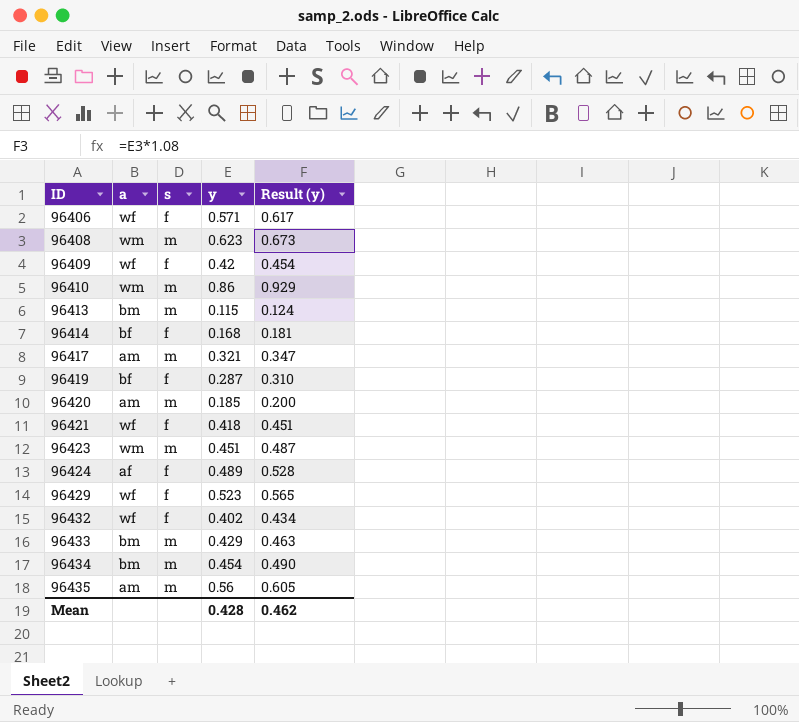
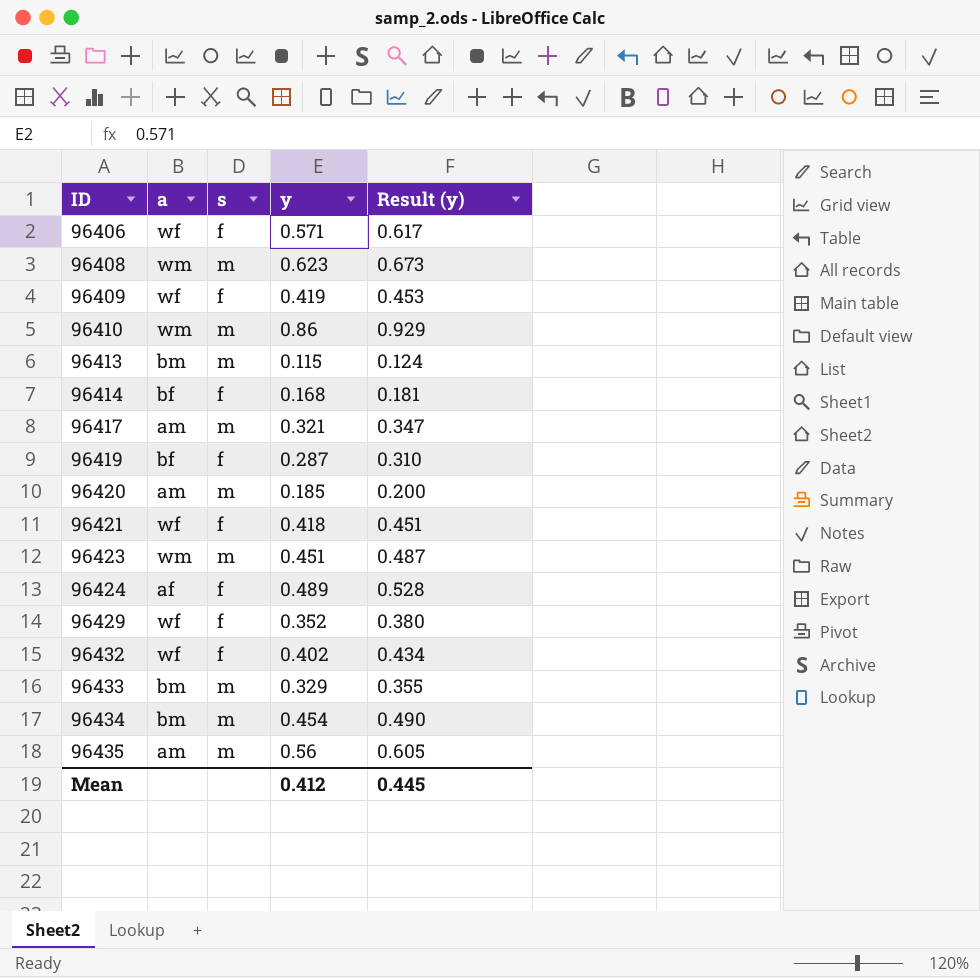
96409 | y: 0.42 -> 0.419
96409 | Result (y): 0.454 -> 0.453
96429 | y: 0.523 -> 0.352
96429 | Result (y): 0.565 -> 0.380
96433 | y: 0.429 -> 0.329
96433 | Result (y): 0.463 -> 0.355
Mean | y: 0.428 -> 0.412
Mean | Result (y): 0.462 -> 0.445

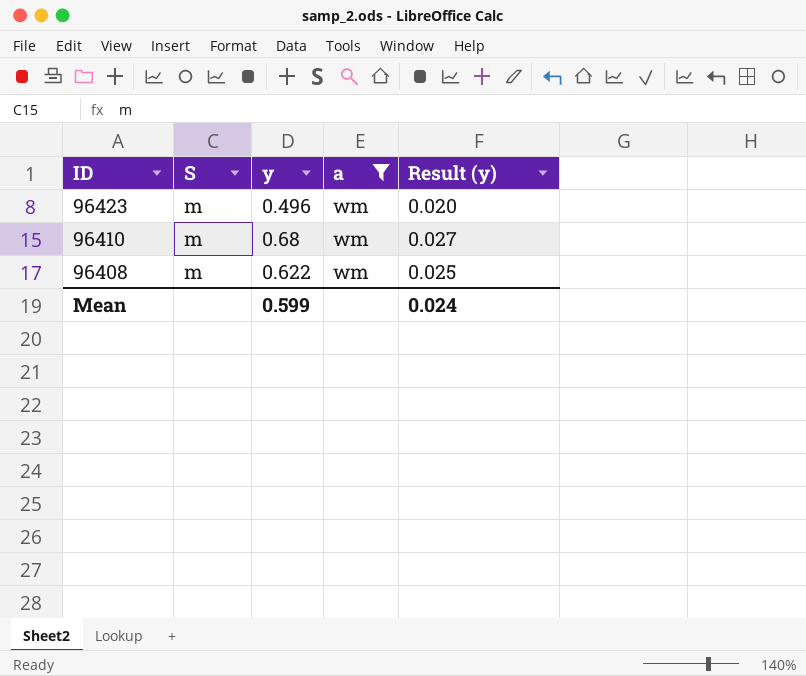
filter: none -> a = wm
row order: ID ascending -> ID descending
column name: s -> S
column a | position: 2 -> 4
column Result (y) | formula: [y] * 1.08 -> [y] * 0.04
96423 | y: 0.451 -> 0.496
96410 | y: 0.86 -> 0.68
96408 | y: 0.623 -> 0.622
Mean | y: 0.412 -> 0.599
Mean | Result (y): 0.445 -> 0.024

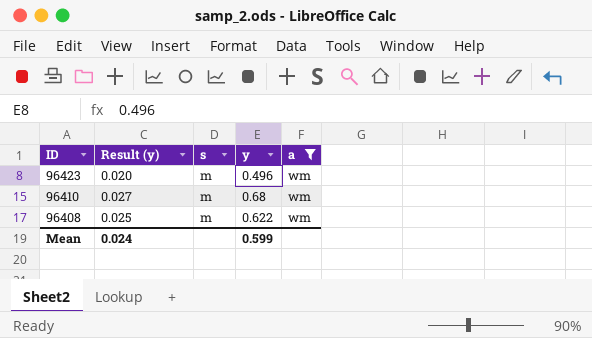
column Result (y) | position: 5 -> 2
column name: S -> s

